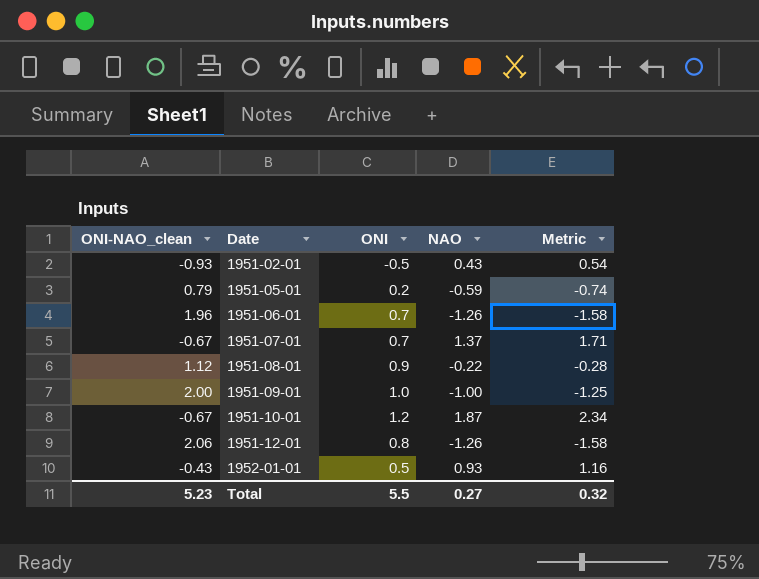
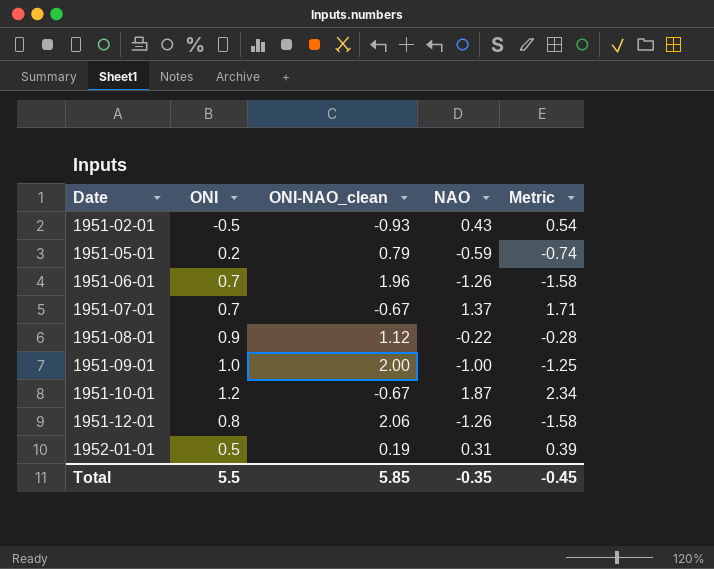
column ONI-NAO_clean | position: 1 -> 3
1952-01-01 | ONI-NAO_clean: -0.43 -> 0.19
1952-01-01 | NAO: 0.93 -> 0.31
1952-01-01 | Metric: 1.16 -> 0.39
Total | ONI-NAO_clean: 5.23 -> 5.85
Total | NAO: 0.27 -> -0.35
Total | Metric: 0.32 -> -0.45

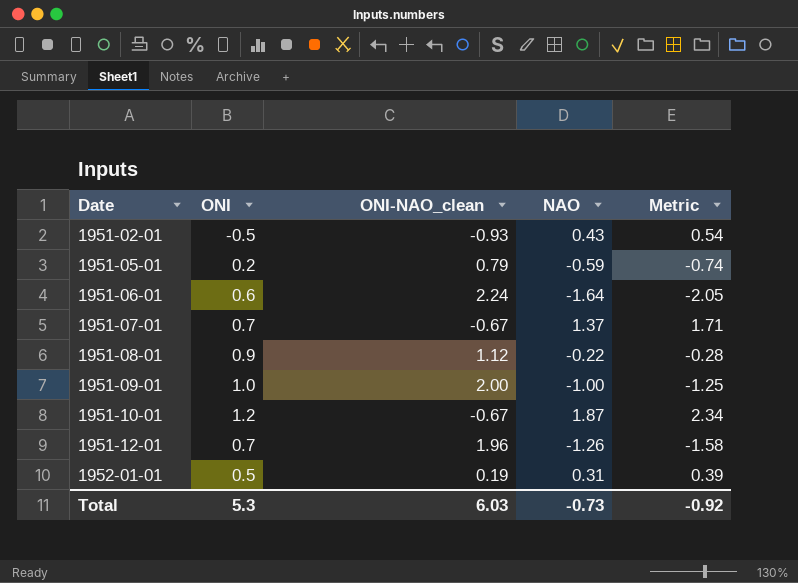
1951-06-01 | ONI: 0.7 -> 0.6
1951-06-01 | ONI-NAO_clean: 1.96 -> 2.24
1951-06-01 | NAO: -1.26 -> -1.64
1951-06-01 | Metric: -1.58 -> -2.05
1951-12-01 | ONI: 0.8 -> 0.7
1951-12-01 | ONI-NAO_clean: 2.06 -> 1.96
Total | ONI: 5.5 -> 5.3
Total | ONI-NAO_clean: 5.85 -> 6.03
Total | NAO: -0.35 -> -0.73
Total | Metric: -0.45 -> -0.92

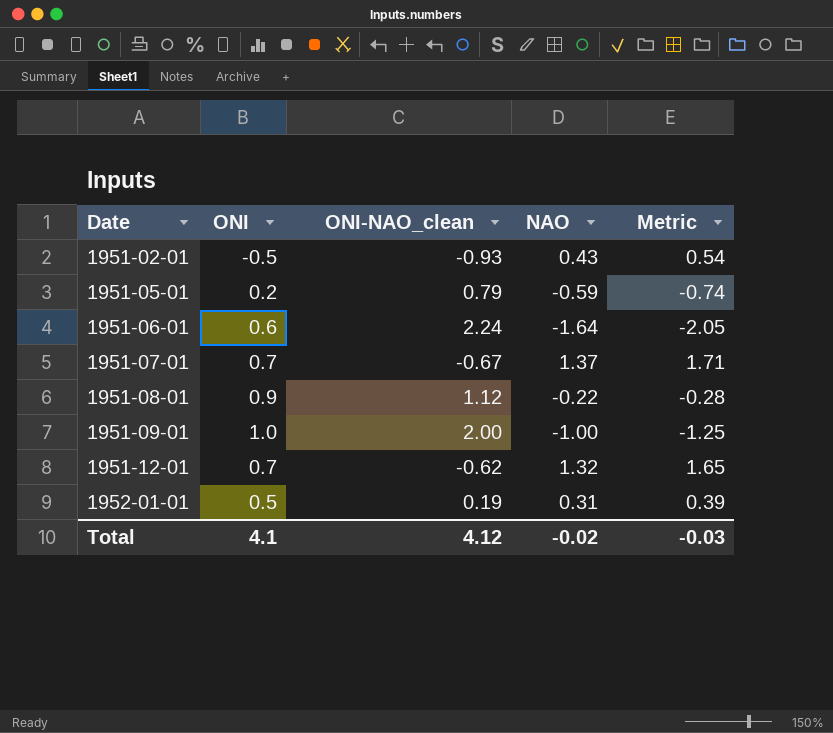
row 1951-10-01: 1.2 | -0.67 | 1.87 | 2.34 -> none
1951-12-01 | ONI-NAO_clean: 1.96 -> -0.62
1951-12-01 | NAO: -1.26 -> 1.32
1951-12-01 | Metric: -1.58 -> 1.65
Total | ONI: 5.3 -> 4.1
Total | ONI-NAO_clean: 6.03 -> 4.12
Total | NAO: -0.73 -> -0.02
Total | Metric: -0.92 -> -0.03

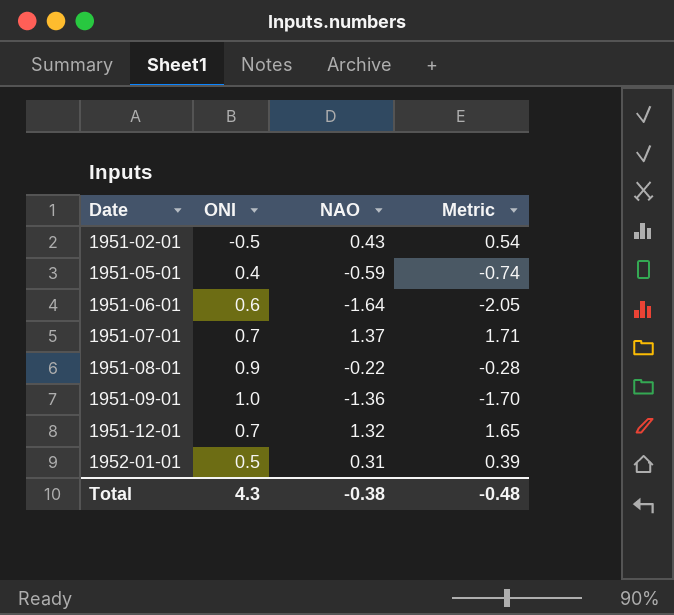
column ONI-NAO_clean | formula: [ONI] - [NAO] -> none
1951-05-01 | ONI: 0.2 -> 0.4
1951-09-01 | NAO: -1.00 -> -1.36
1951-09-01 | Metric: -1.25 -> -1.70
Total | ONI: 4.1 -> 4.3
Total | NAO: -0.02 -> -0.38
Total | Metric: -0.03 -> -0.48

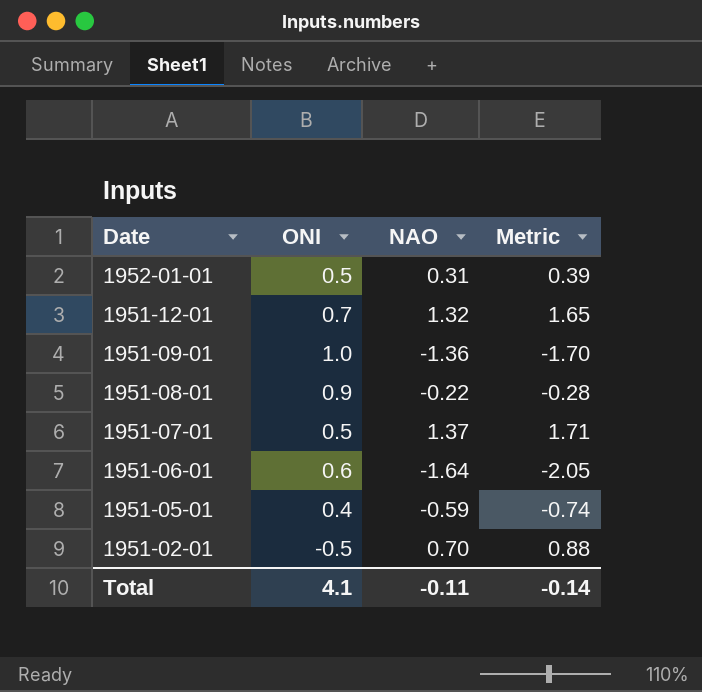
row order: Date ascending -> Date descending
1951-07-01 | ONI: 0.7 -> 0.5
1951-02-01 | NAO: 0.43 -> 0.70
1951-02-01 | Metric: 0.54 -> 0.88
Total | ONI: 4.3 -> 4.1
Total | NAO: -0.38 -> -0.11
Total | Metric: -0.48 -> -0.14

